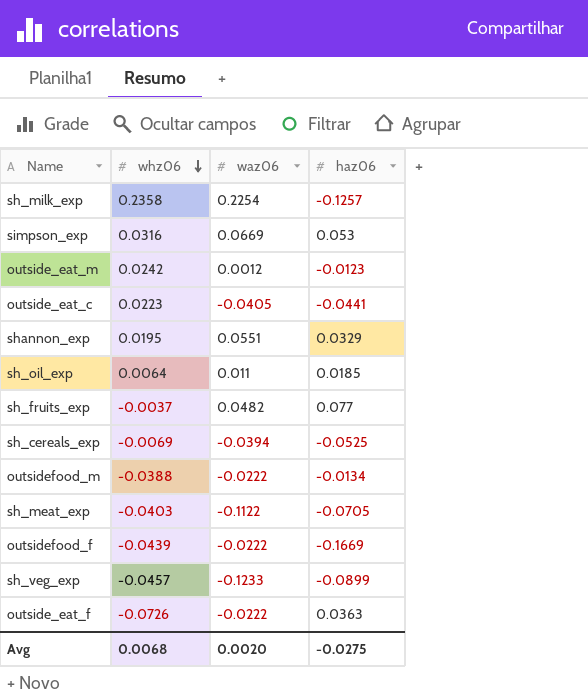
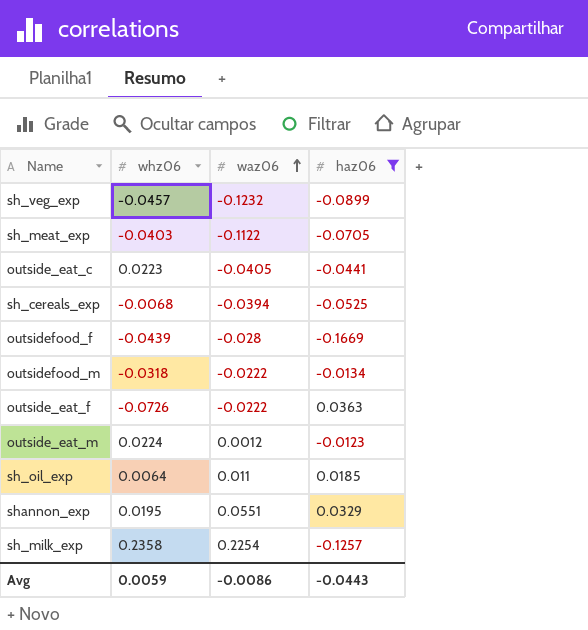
filter: none -> haz06 <= 0.0363
row order: whz06 descending -> waz06 ascending
sh_veg_exp | waz06: -0.1233 -> -0.1232
sh_cereals_exp | whz06: -0.0069 -> -0.0068
outsidefood_f | waz06: -0.0222 -> -0.028
outsidefood_m | whz06: -0.0388 -> -0.0318
outside_eat_m | whz06: 0.0242 -> 0.0224
Avg | whz06: 0.0068 -> 0.0059
Avg | waz06: 0.0020 -> -0.0086
Avg | haz06: -0.0275 -> -0.0443

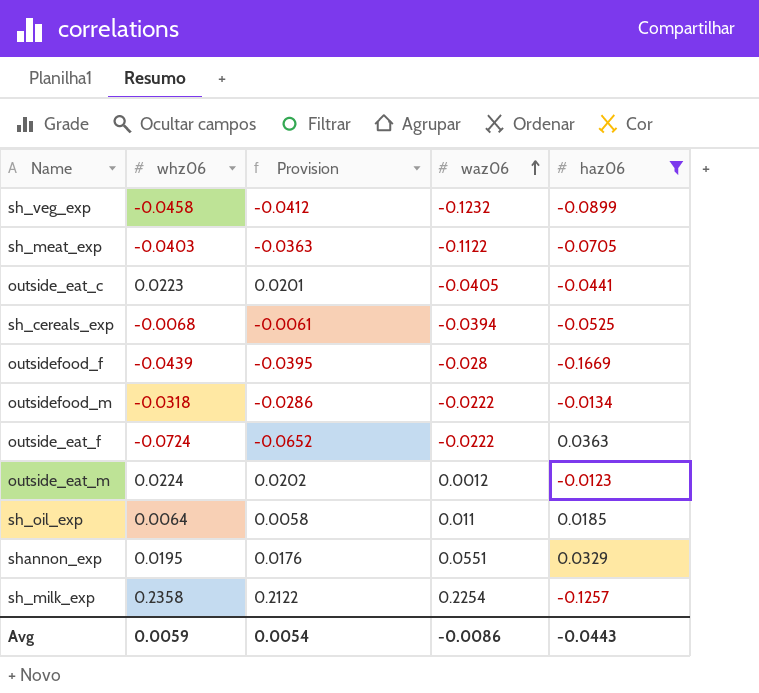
column Provision | formula: none -> [whz06] * 0.9
sh_veg_exp | whz06: -0.0457 -> -0.0458
outside_eat_f | whz06: -0.0726 -> -0.0724

